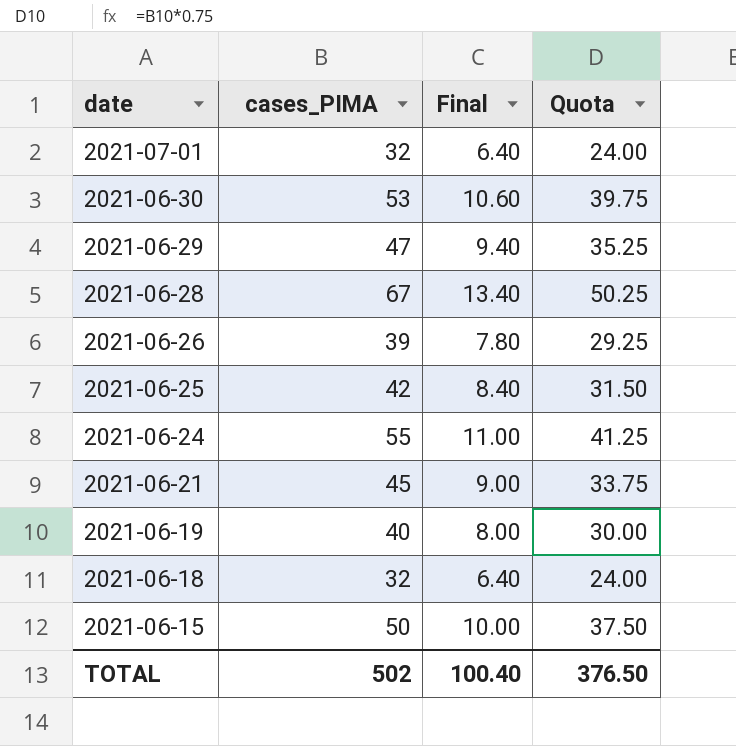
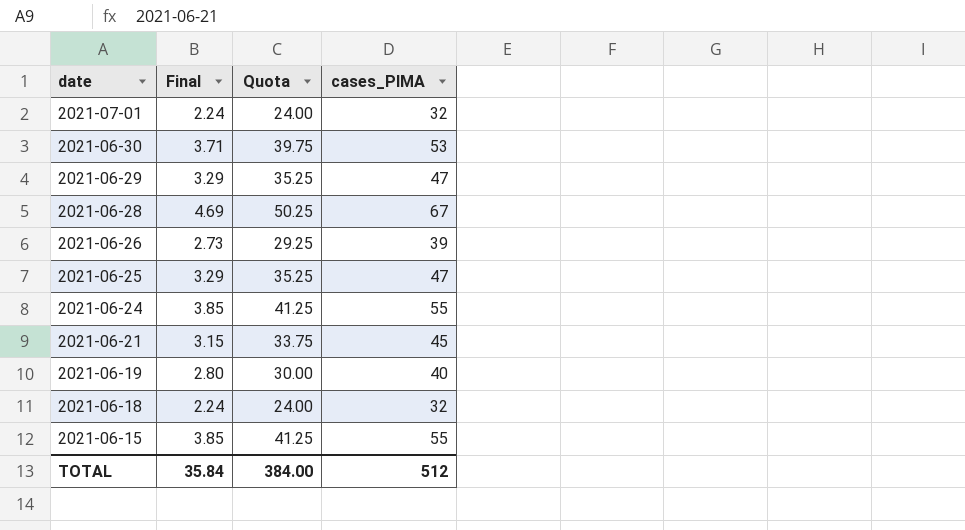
column Final | formula: [cases_PIMA] * 0.2 -> [cases_PIMA] * 0.07
column cases_PIMA | position: 2 -> 4
2021-06-25 | Quota: 31.50 -> 35.25
2021-06-25 | cases_PIMA: 42 -> 47
2021-06-15 | Quota: 37.50 -> 41.25
2021-06-15 | cases_PIMA: 50 -> 55
TOTAL | Final: 100.40 -> 35.84
TOTAL | Quota: 376.50 -> 384.00
TOTAL | cases_PIMA: 502 -> 512

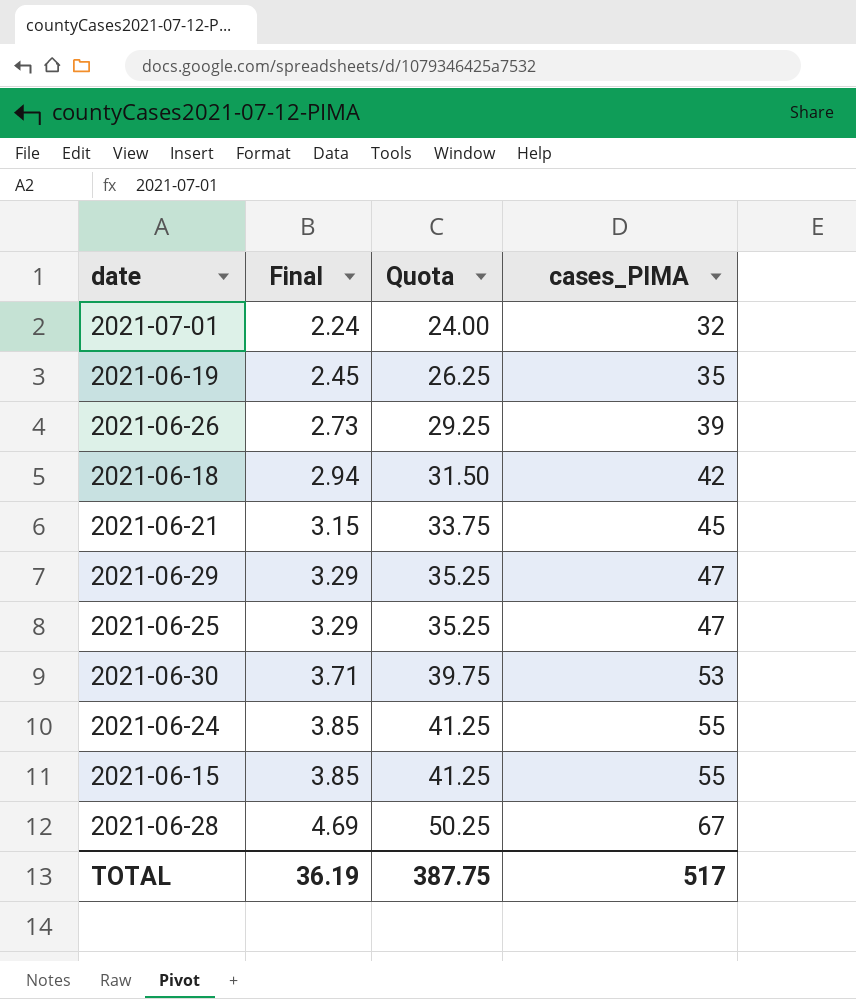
row order: date descending -> Final ascending
2021-06-19 | Final: 2.80 -> 2.45
2021-06-19 | Quota: 30.00 -> 26.25
2021-06-19 | cases_PIMA: 40 -> 35
2021-06-18 | Final: 2.24 -> 2.94
2021-06-18 | Quota: 24.00 -> 31.50
2021-06-18 | cases_PIMA: 32 -> 42
TOTAL | Final: 35.84 -> 36.19
TOTAL | Quota: 384.00 -> 387.75
TOTAL | cases_PIMA: 512 -> 517

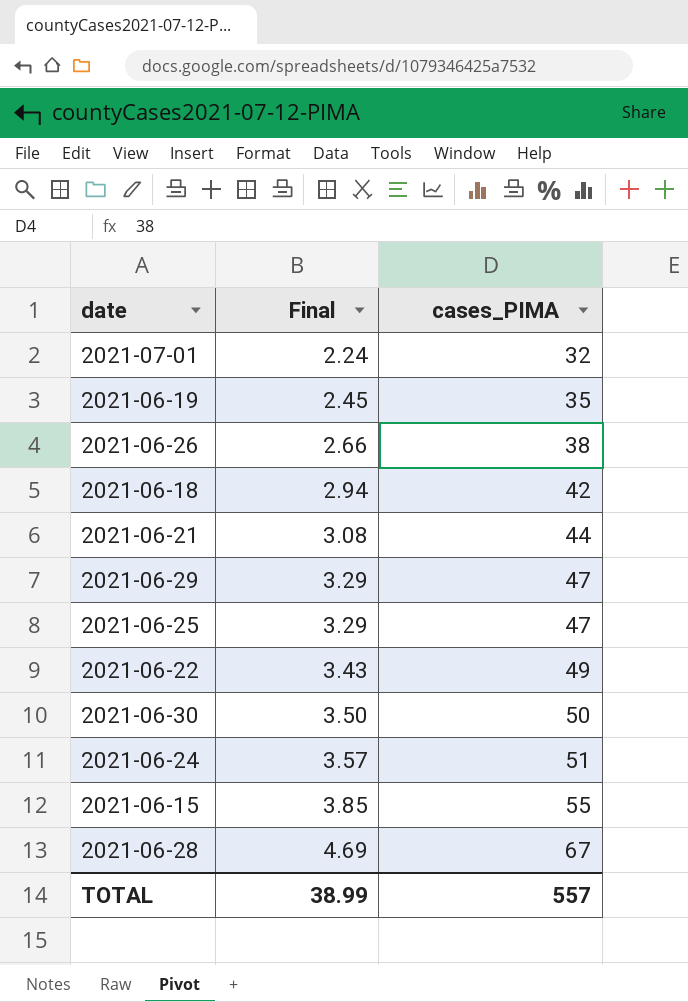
column Quota | formula: [cases_PIMA] * 0.75 -> none
2021-06-26 | Final: 2.73 -> 2.66
2021-06-26 | cases_PIMA: 39 -> 38
2021-06-21 | Final: 3.15 -> 3.08
2021-06-21 | cases_PIMA: 45 -> 44
row 2021-06-22: none -> 3.43 | 49
2021-06-30 | Final: 3.71 -> 3.50
2021-06-30 | cases_PIMA: 53 -> 50
2021-06-24 | Final: 3.85 -> 3.57
2021-06-24 | cases_PIMA: 55 -> 51
TOTAL | Final: 36.19 -> 38.99
TOTAL | cases_PIMA: 517 -> 557

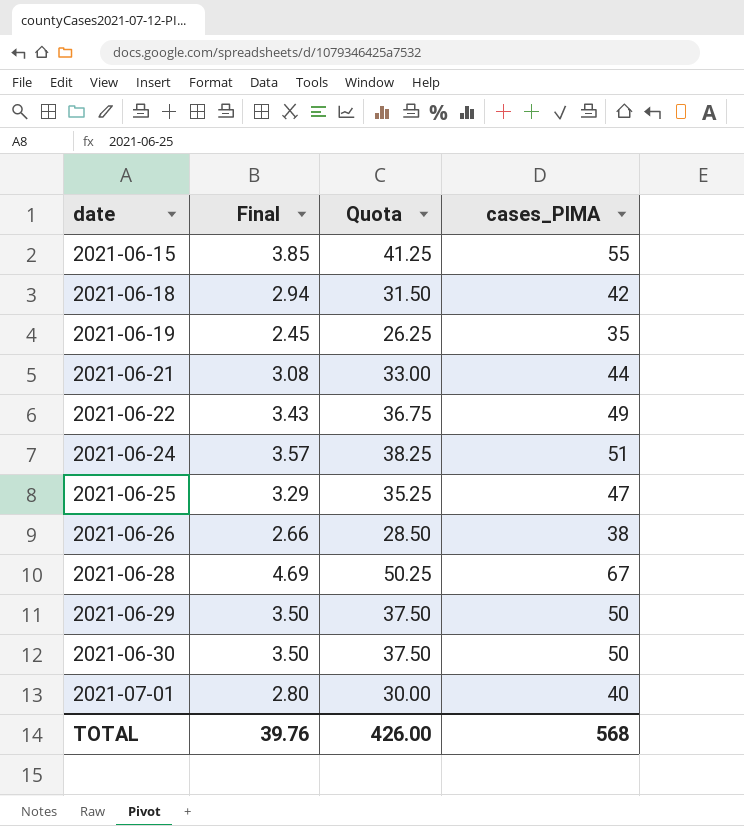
row order: Final ascending -> date ascending
column Quota | formula: none -> [cases_PIMA] * 0.75
2021-06-29 | Final: 3.29 -> 3.50
2021-06-29 | cases_PIMA: 47 -> 50
2021-07-01 | Final: 2.24 -> 2.80
2021-07-01 | cases_PIMA: 32 -> 40
TOTAL | Final: 38.99 -> 39.76
TOTAL | cases_PIMA: 557 -> 568

